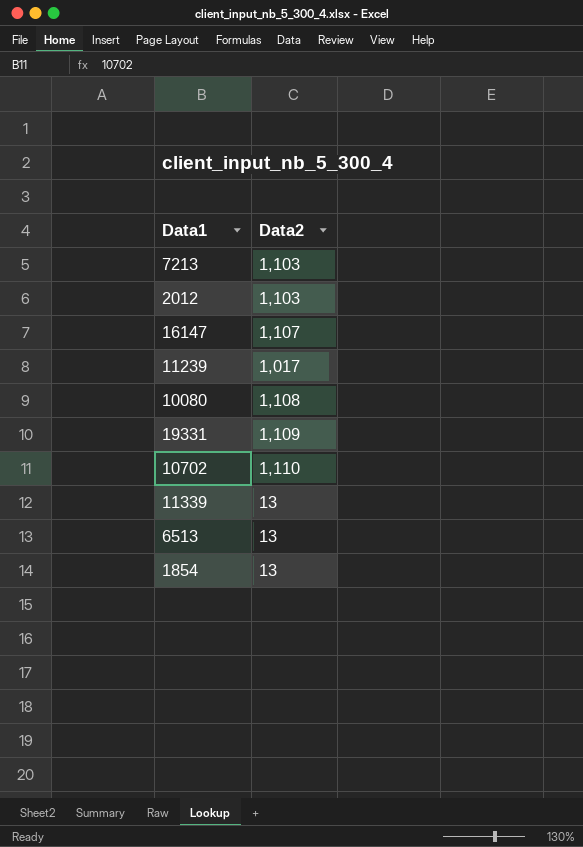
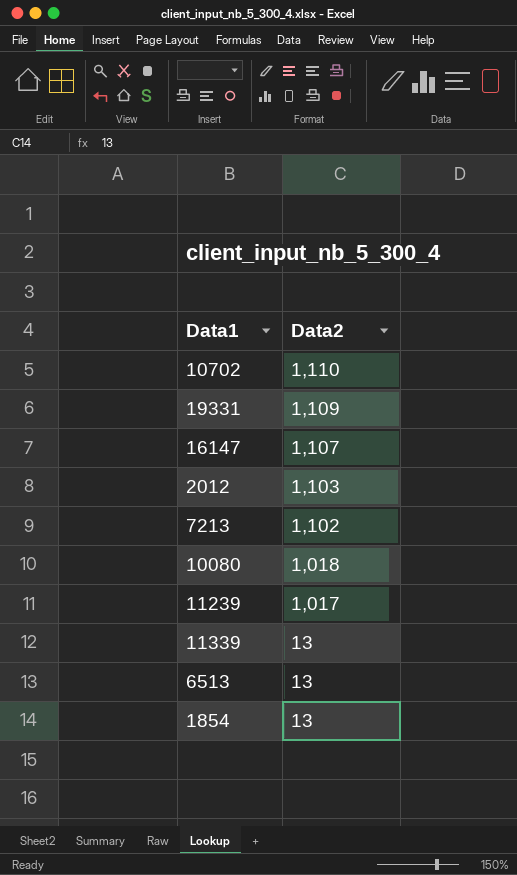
row order: none -> Data2 descending
7213 | Data2: 1,103 -> 1,102
10080 | Data2: 1,108 -> 1,018

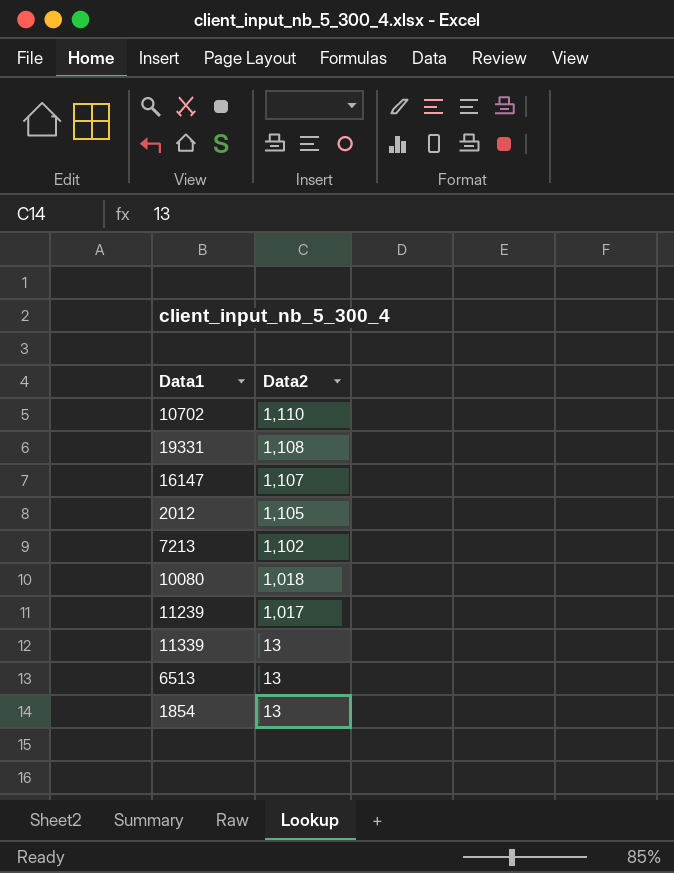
19331 | Data2: 1,109 -> 1,108
2012 | Data2: 1,103 -> 1,105

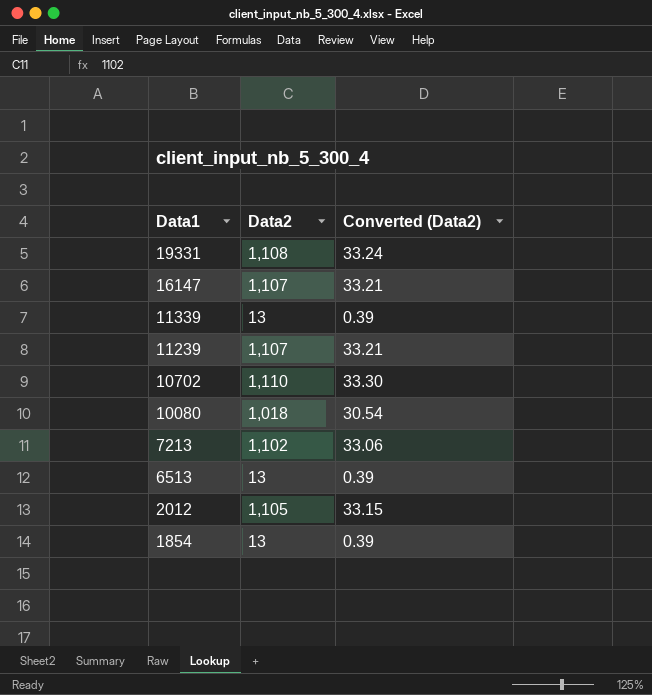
row order: Data2 descending -> Data1 descending
column Converted (Data2) | formula: none -> [Data2] * 0.03
11239 | Data2: 1,017 -> 1,107

